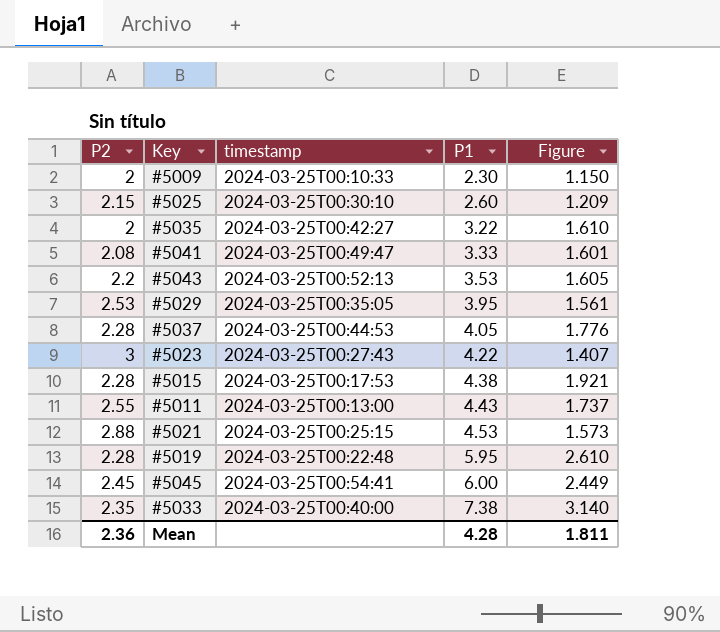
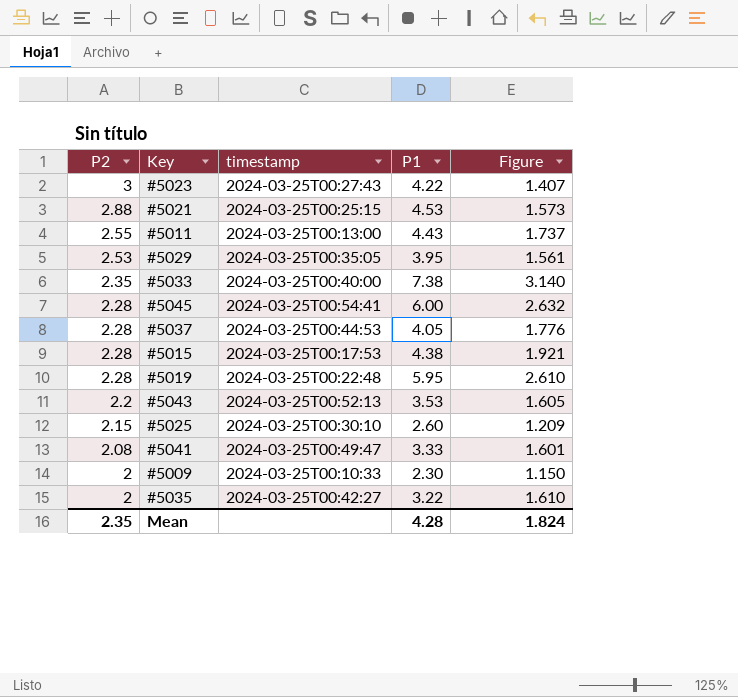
row order: P1 ascending -> P2 descending
#5045 | P2: 2.45 -> 2.28
#5045 | Figure: 2.449 -> 2.632
Mean | P2: 2.36 -> 2.35
Mean | Figure: 1.811 -> 1.824

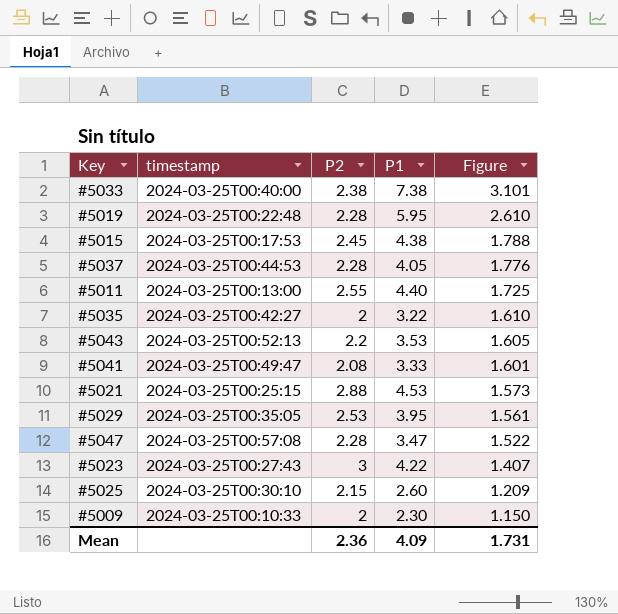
row order: P2 descending -> Figure descending
column P2 | position: 1 -> 3
row #5045: 2.28 | 2024-03-25T00:54:41 | 6.00 | 2.632 -> none
#5033 | P2: 2.35 -> 2.38
#5033 | Figure: 3.140 -> 3.101
#5015 | P2: 2.28 -> 2.45
#5015 | Figure: 1.921 -> 1.788
#5011 | P1: 4.43 -> 4.40
#5011 | Figure: 1.737 -> 1.725
row #5047: none -> 2024-03-25T00:57:08 | 2.28 | 3.47 | 1.522
Mean | P2: 2.35 -> 2.36
Mean | P1: 4.28 -> 4.09
Mean | Figure: 1.824 -> 1.731

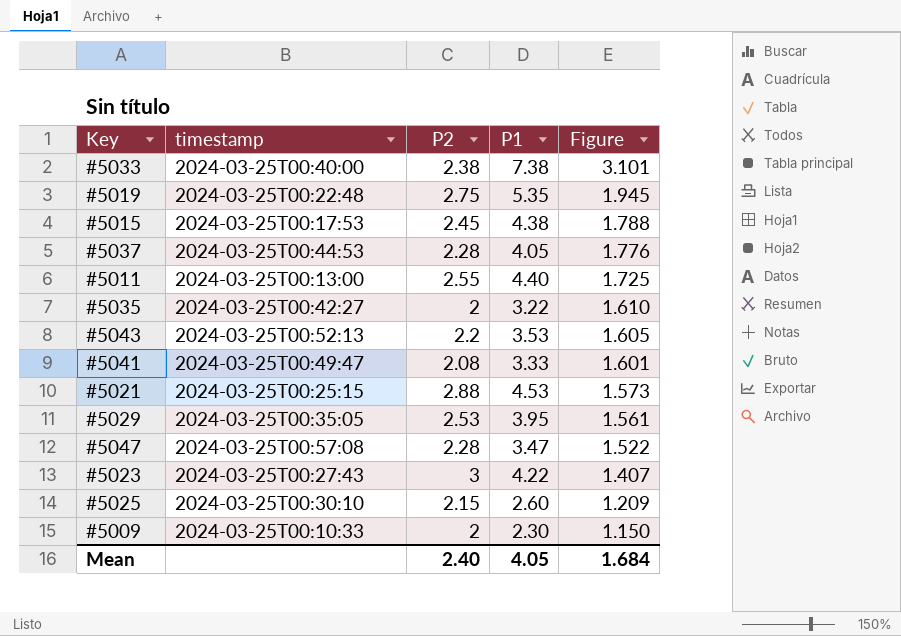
#5019 | P2: 2.28 -> 2.75
#5019 | P1: 5.95 -> 5.35
#5019 | Figure: 2.610 -> 1.945
Mean | P2: 2.36 -> 2.40
Mean | P1: 4.09 -> 4.05
Mean | Figure: 1.731 -> 1.684

